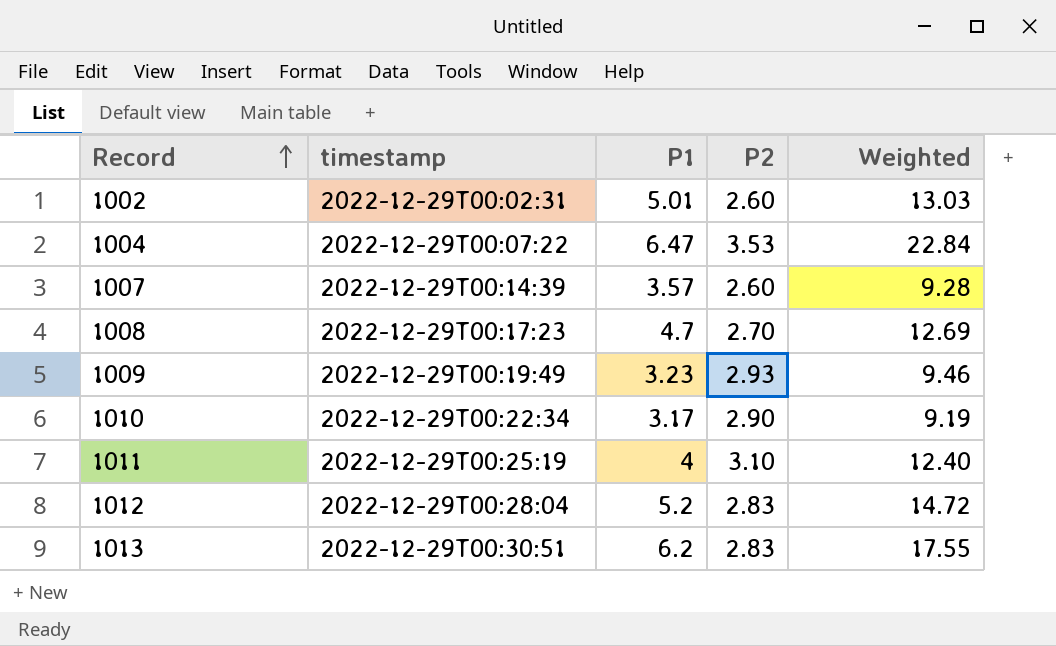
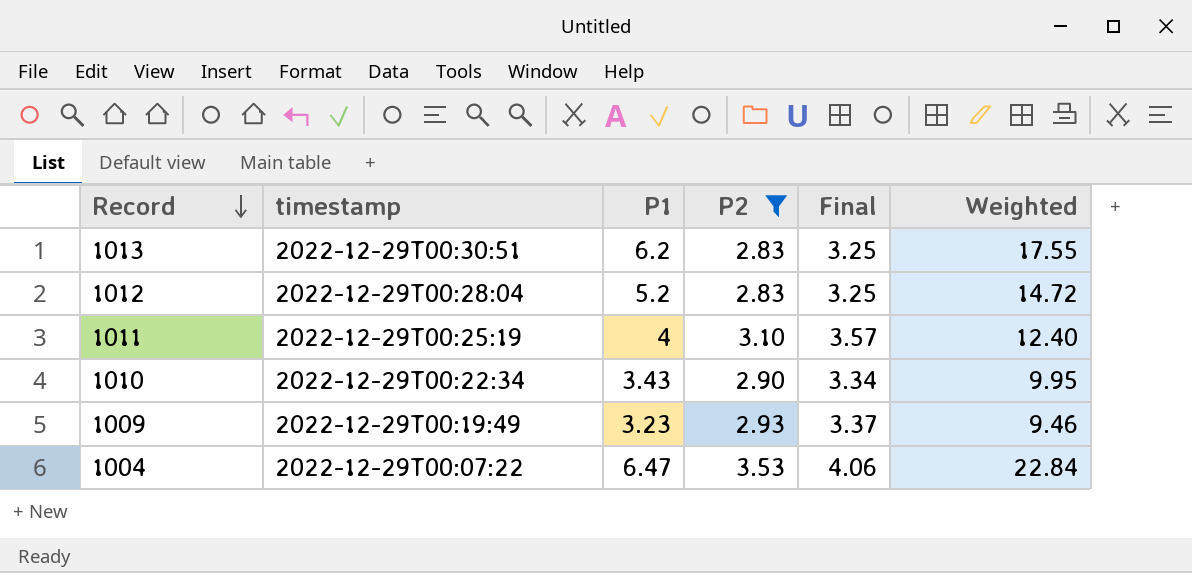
filter: none -> P2 >= 2.83
row order: Record ascending -> Record descending
column Final | formula: none -> [P2] * 1.15
1010 | P1: 3.17 -> 3.43
1010 | Weighted: 9.19 -> 9.95

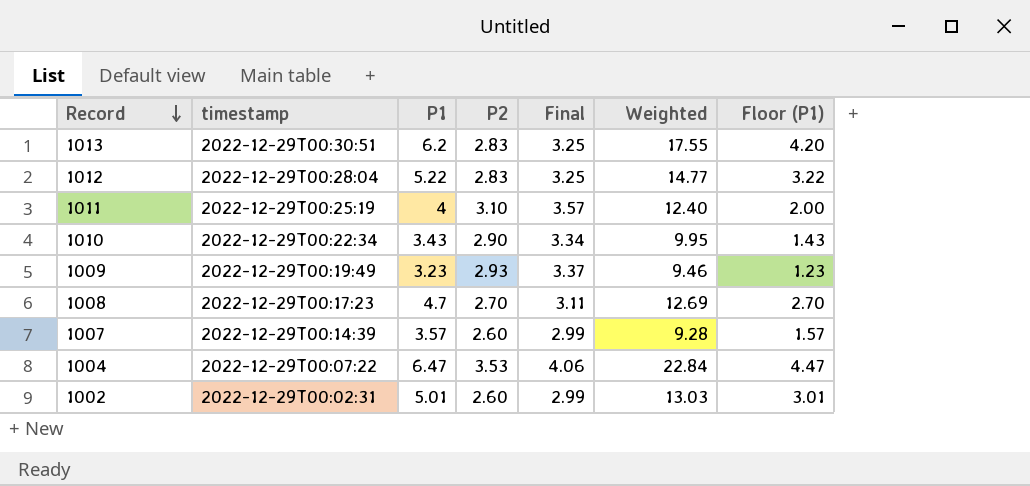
filter: P2 >= 2.83 -> none
column Floor (P1) | formula: none -> [P1] - 2
1012 | P1: 5.2 -> 5.22
1012 | Weighted: 14.72 -> 14.77

